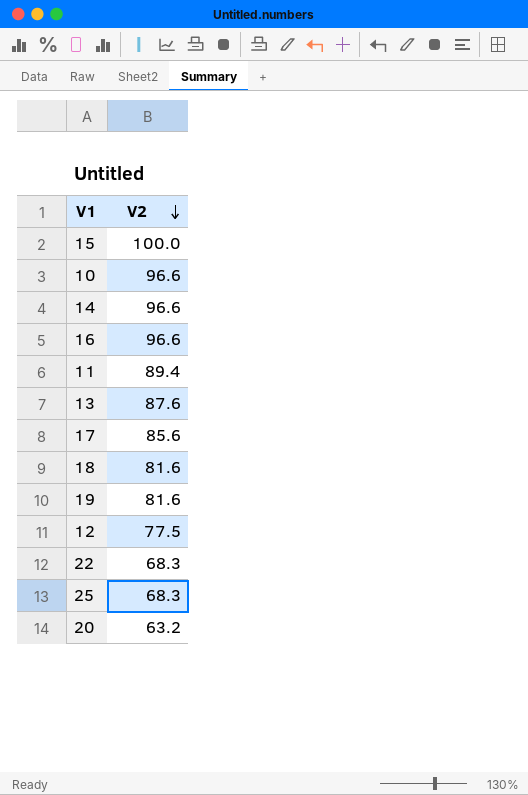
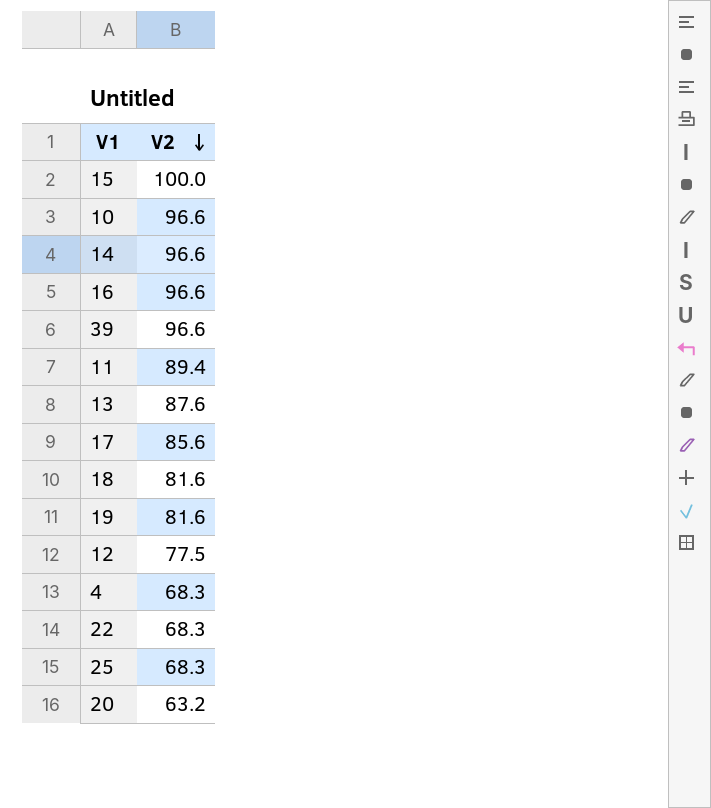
row 39: none -> 96.6
row 4: none -> 68.3

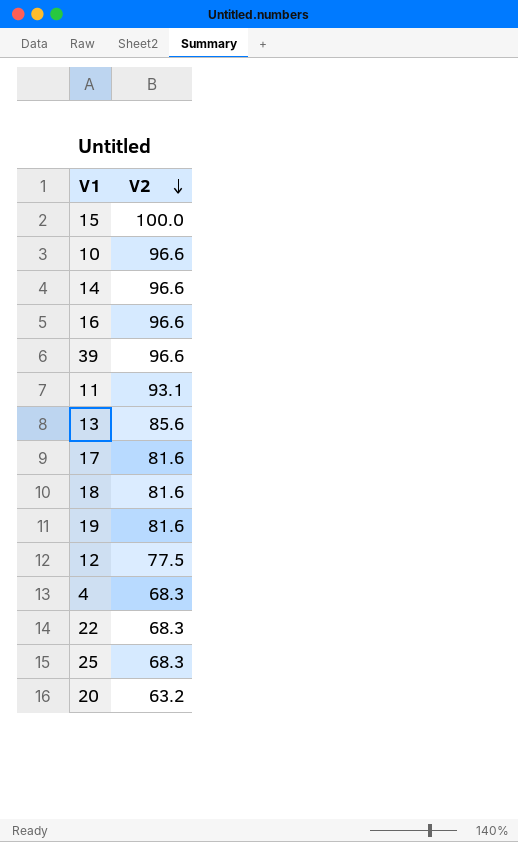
11 | V2: 89.4 -> 93.1
13 | V2: 87.6 -> 85.6
17 | V2: 85.6 -> 81.6

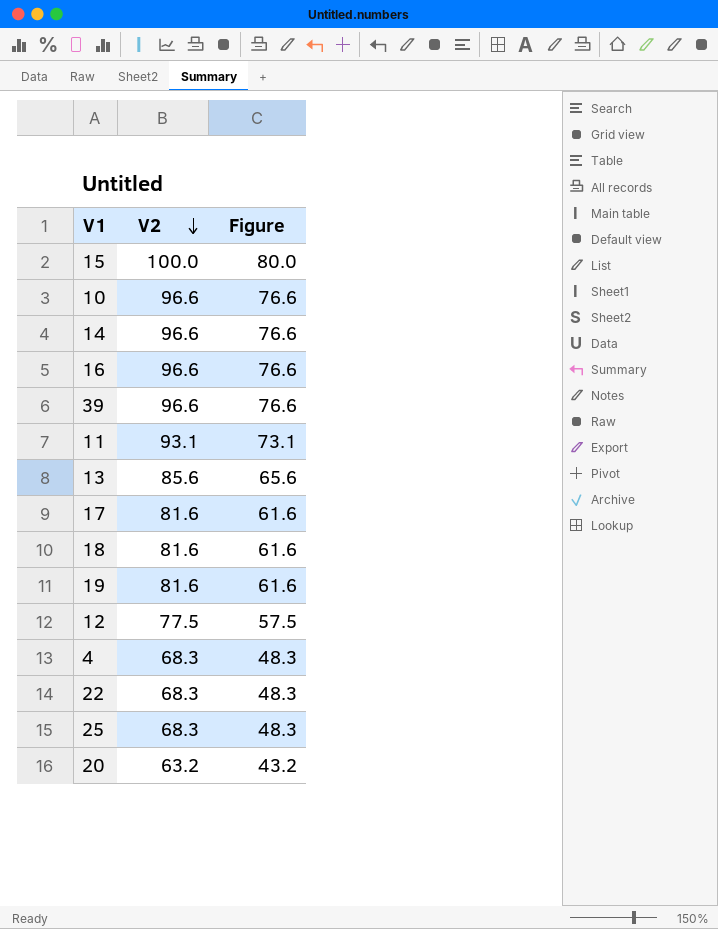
column Figure | formula: none -> [V2] - 20

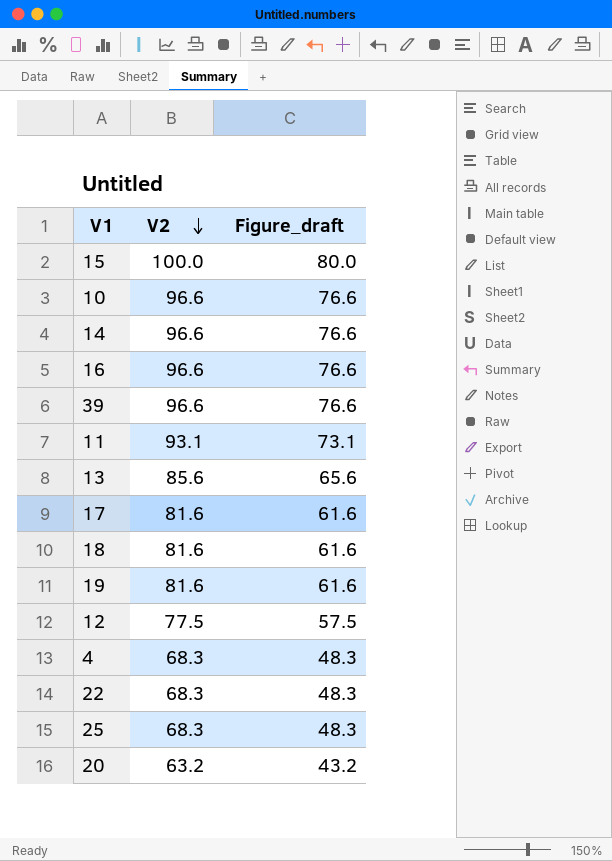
column name: Figure -> Figure_draft

